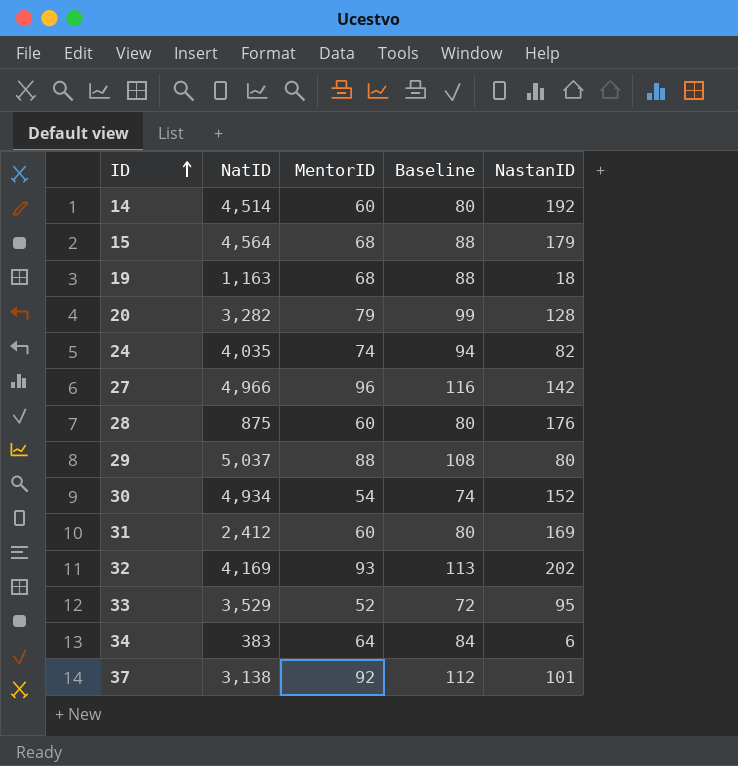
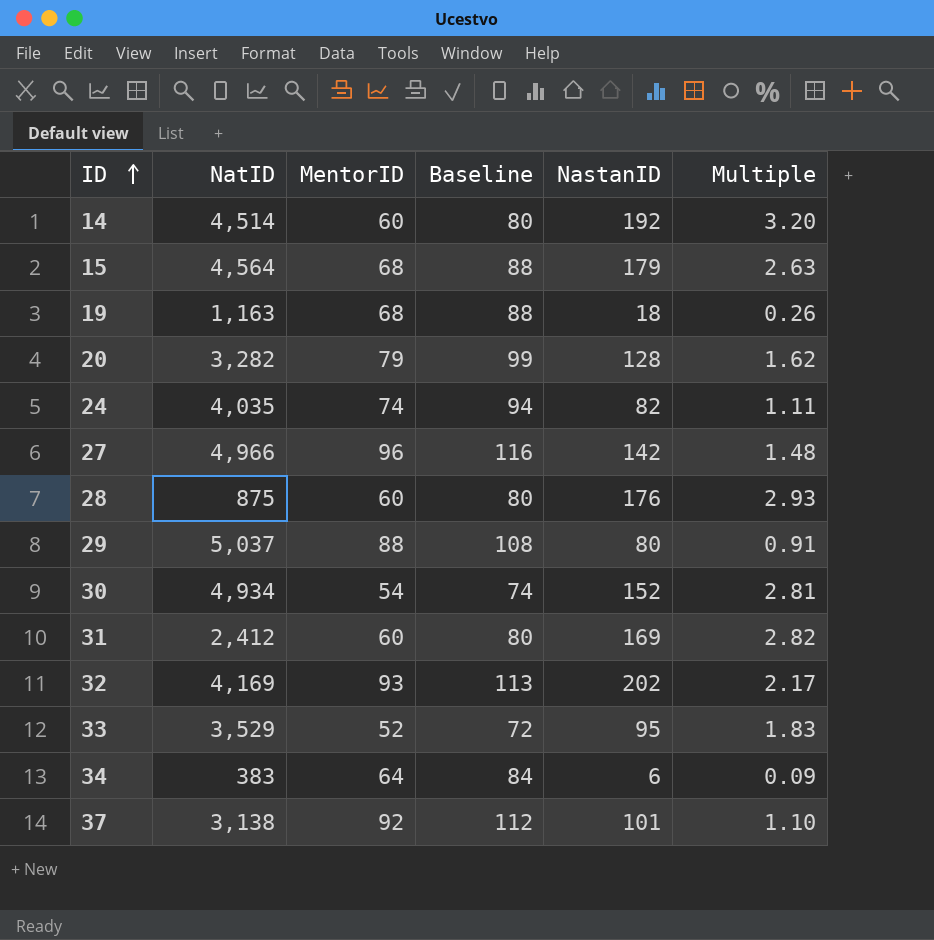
column Multiple | formula: none -> [NastanID] / [MentorID]

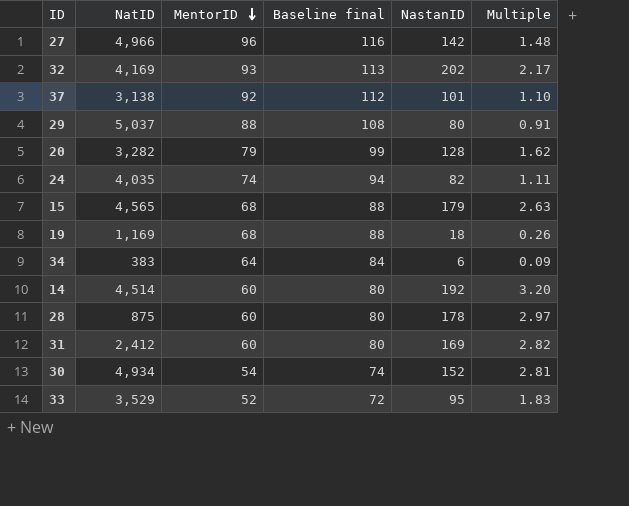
row order: ID ascending -> MentorID descending
column name: Baseline -> Baseline final
15 | NatID: 4,564 -> 4,565
19 | NatID: 1,163 -> 1,169
28 | NastanID: 176 -> 178
28 | Multiple: 2.93 -> 2.97

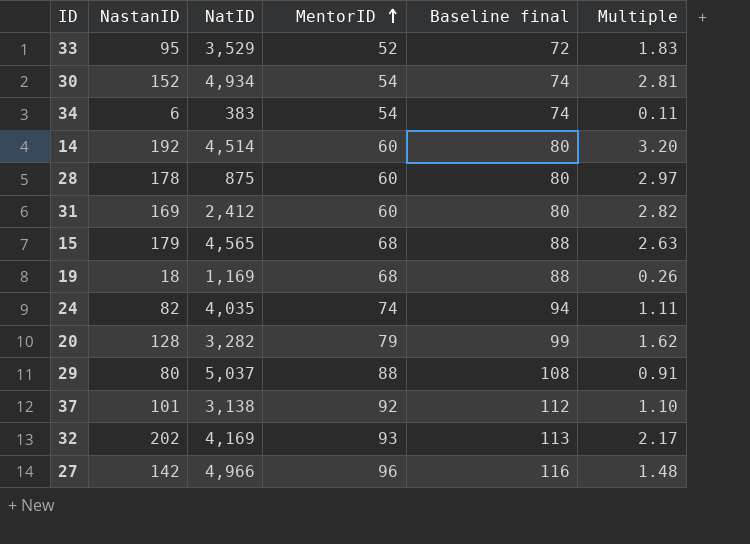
row order: MentorID descending -> MentorID ascending
column NastanID | position: 5 -> 2
34 | MentorID: 64 -> 54
34 | Baseline final: 84 -> 74
34 | Multiple: 0.09 -> 0.11

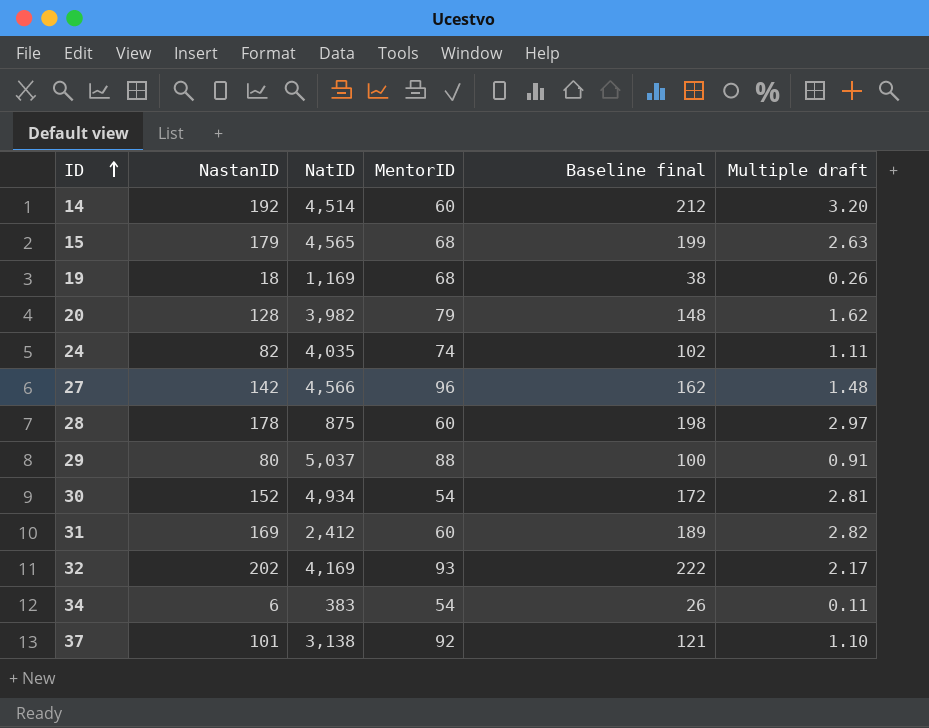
row order: MentorID ascending -> ID ascending
column Baseline final | formula: [MentorID] + 20 -> [NastanID] + 20
column name: Multiple -> Multiple draft
row 33: 95 | 3,529 | 52 | 72 | 1.83 -> none
20 | NatID: 3,282 -> 3,982
27 | NatID: 4,966 -> 4,566

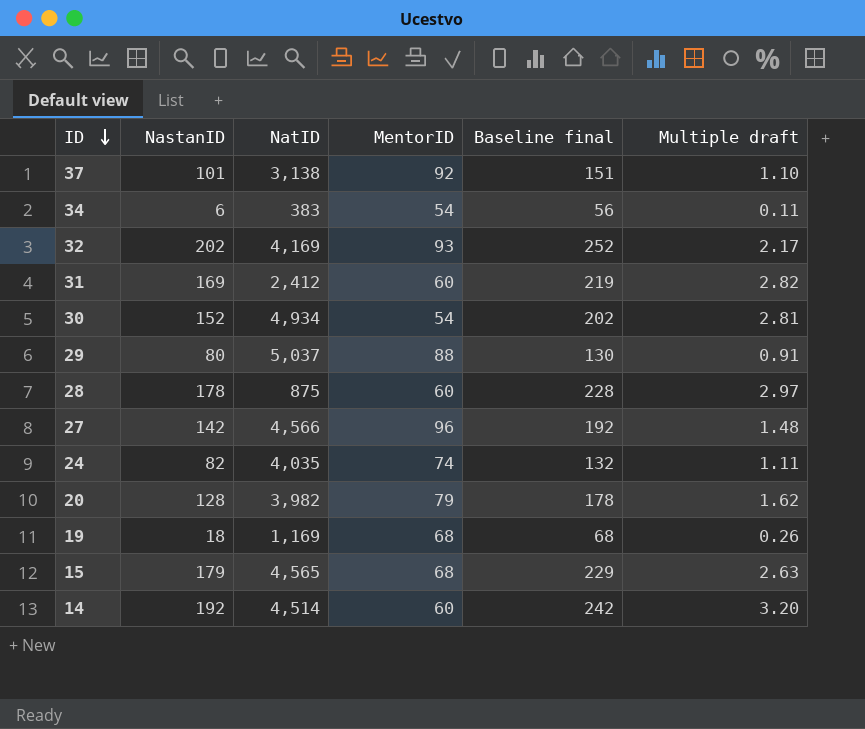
row order: ID ascending -> ID descending
column Baseline final | formula: [NastanID] + 20 -> [NastanID] + 50

